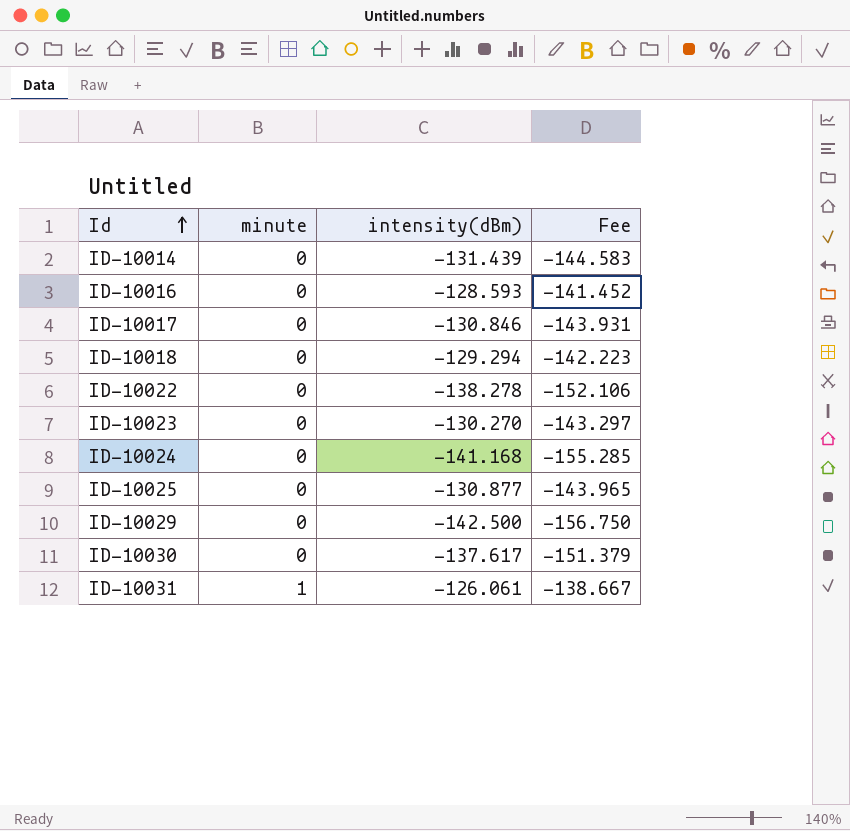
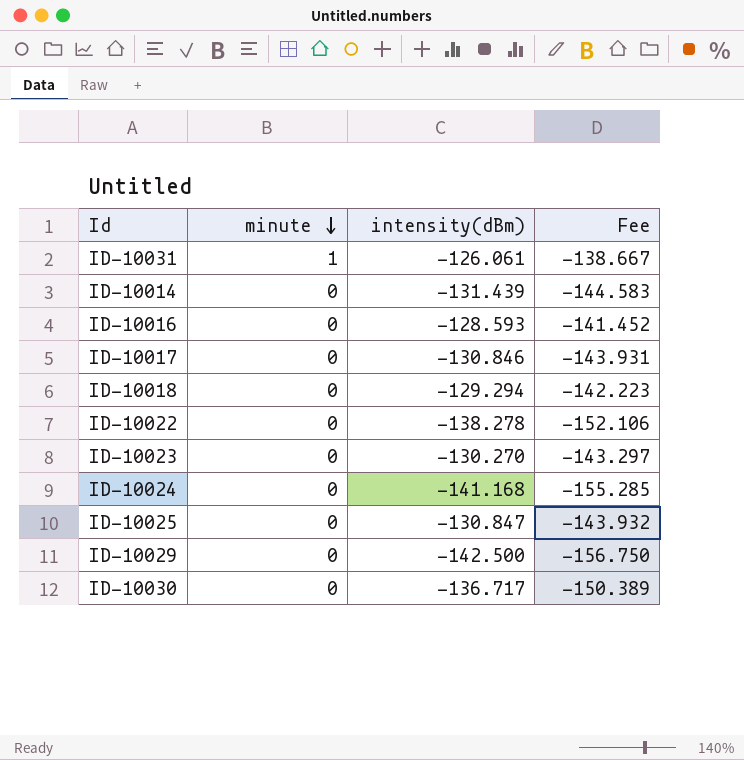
row order: Id ascending -> minute descending
ID-10025 | intensity(dBm): -130.877 -> -130.847
ID-10025 | Fee: -143.965 -> -143.932
ID-10030 | intensity(dBm): -137.617 -> -136.717
ID-10030 | Fee: -151.379 -> -150.389

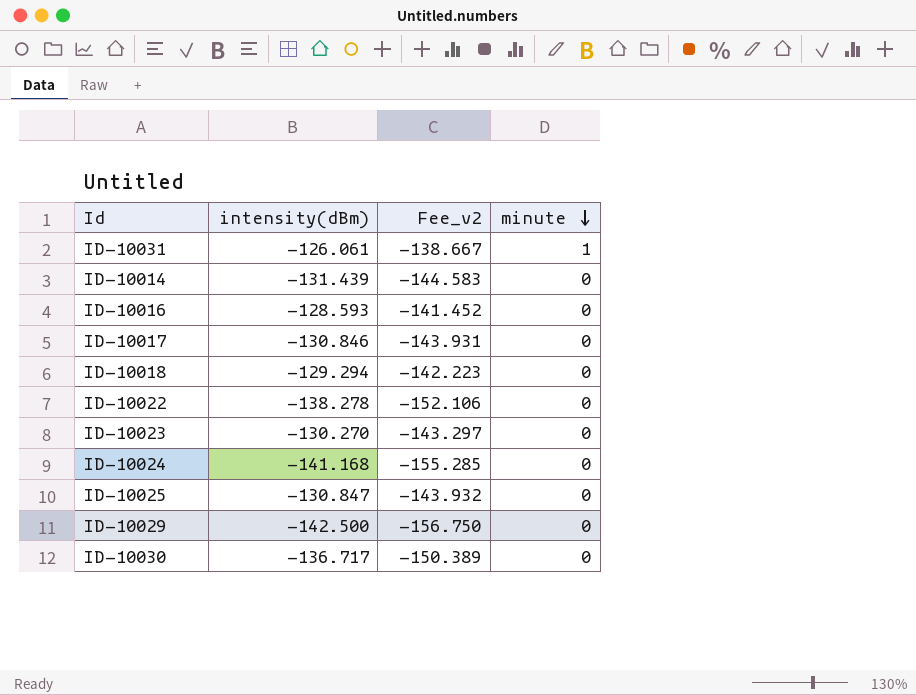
column name: Fee -> Fee_v2
column minute | position: 2 -> 4

